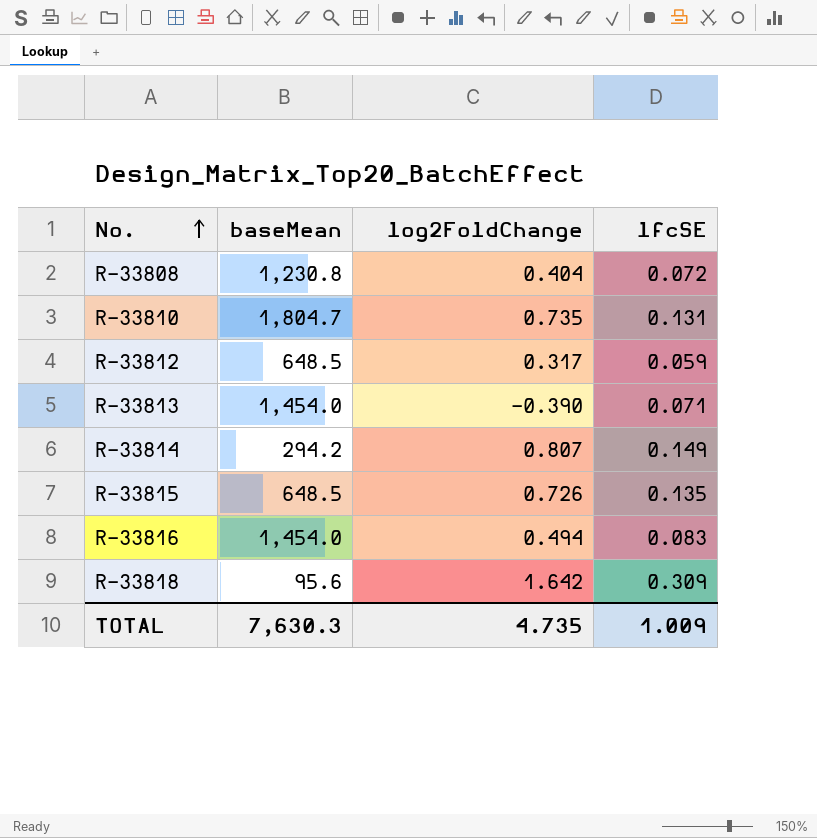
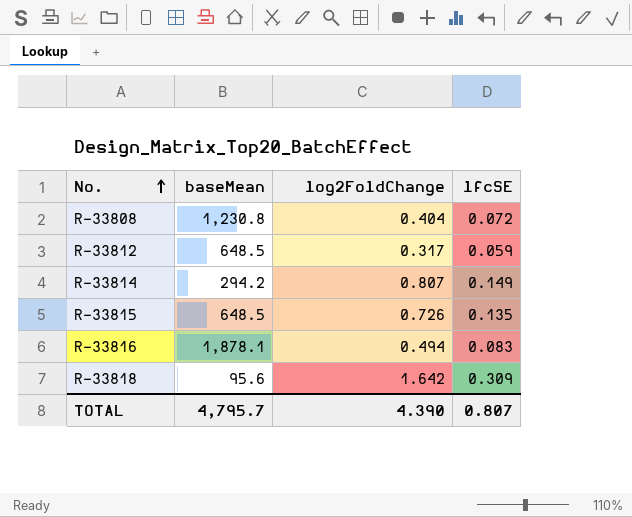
row R-33810: 1,804.7 | 0.735 | 0.131 -> none
row R-33813: 1,454.0 | -0.390 | 0.071 -> none
R-33816 | baseMean: 1,454.0 -> 1,878.1
TOTAL | baseMean: 7,630.3 -> 4,795.7
TOTAL | log2FoldChange: 4.735 -> 4.390
TOTAL | lfcSE: 1.009 -> 0.807

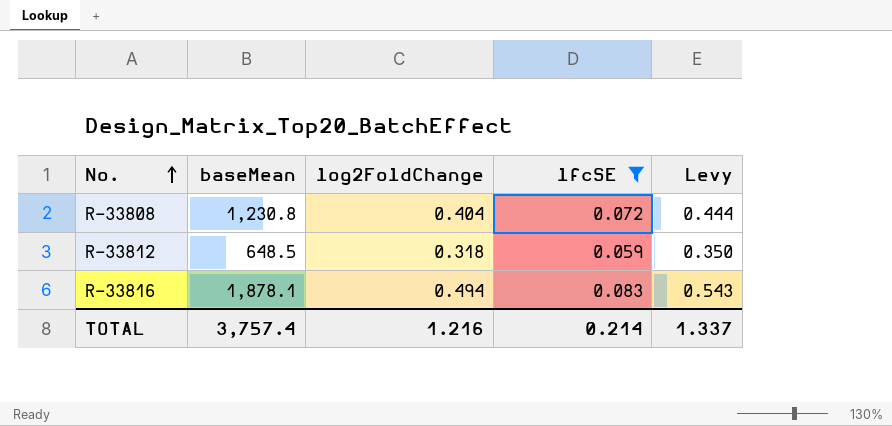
filter: none -> lfcSE <= 0.083
column Levy | formula: none -> [log2FoldChange] * 1.1
R-33812 | log2FoldChange: 0.317 -> 0.318
TOTAL | baseMean: 4,795.7 -> 3,757.4
TOTAL | log2FoldChange: 4.390 -> 1.216
TOTAL | lfcSE: 0.807 -> 0.214

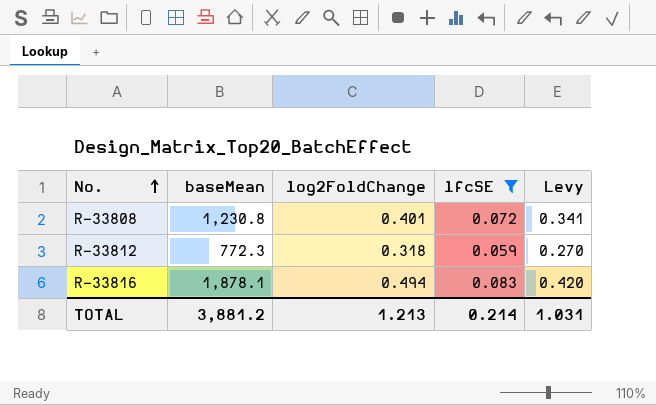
column Levy | formula: [log2FoldChange] * 1.1 -> [log2FoldChange] * 0.85
R-33808 | log2FoldChange: 0.404 -> 0.401
R-33812 | baseMean: 648.5 -> 772.3
TOTAL | baseMean: 3,757.4 -> 3,881.2
TOTAL | log2FoldChange: 1.216 -> 1.213
TOTAL | Levy: 1.337 -> 1.031

